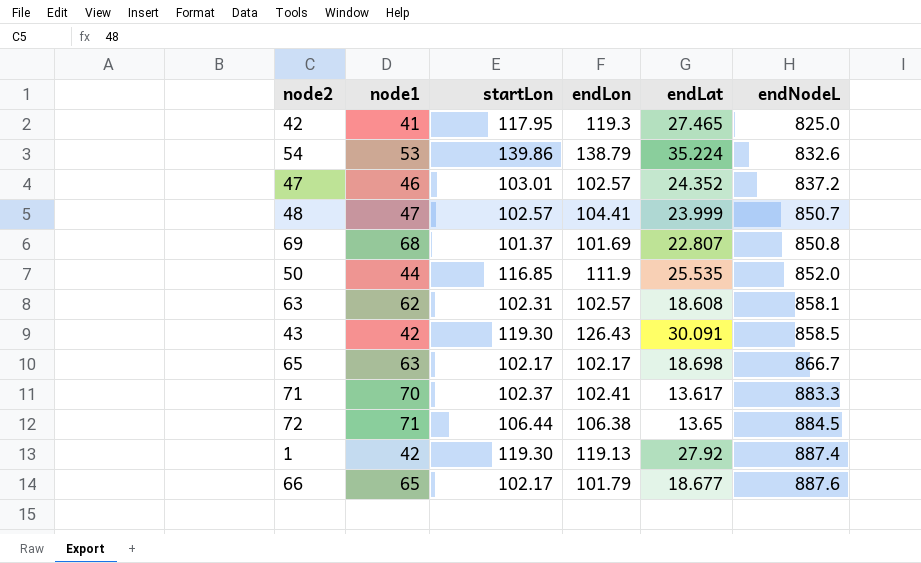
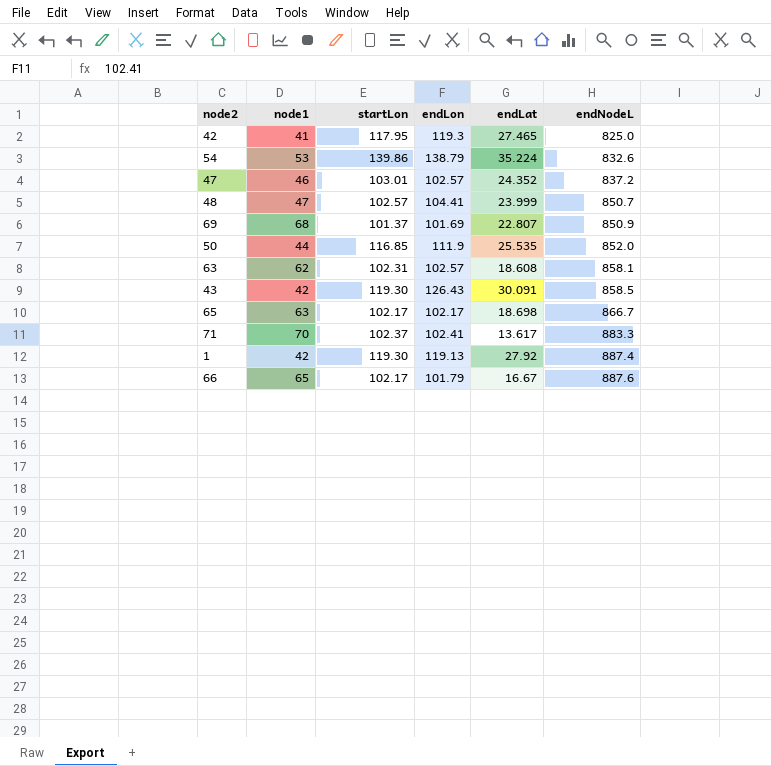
row 72: 71 | 106.44 | 106.38 | 13.65 | 884.5 -> none
69 | endNodeL: 850.8 -> 850.9
66 | endLat: 18.677 -> 16.67

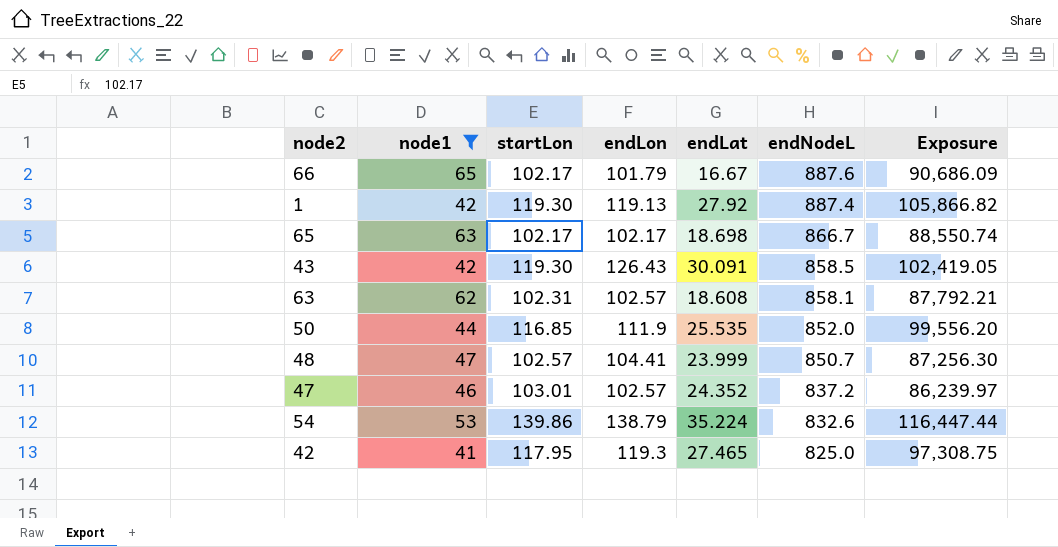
filter: none -> node1 <= 65
row order: endNodeL ascending -> endNodeL descending
column Exposure | formula: none -> [startLon] * [endNodeL]

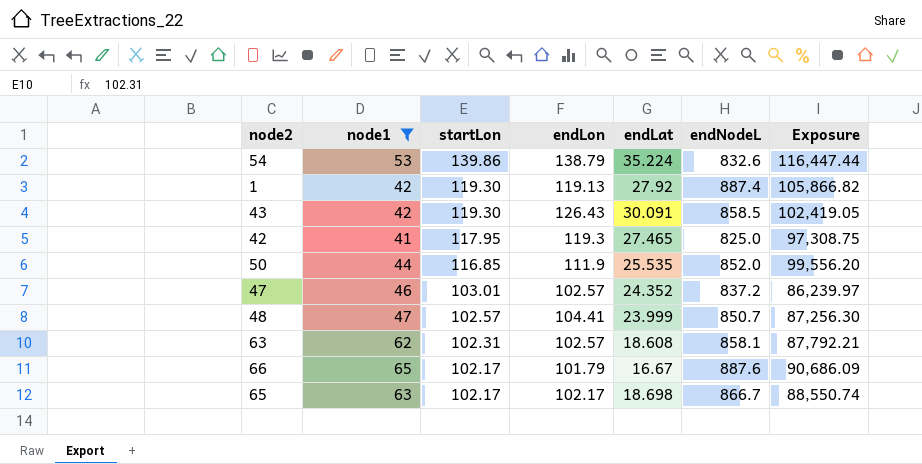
row order: endNodeL descending -> startLon descending

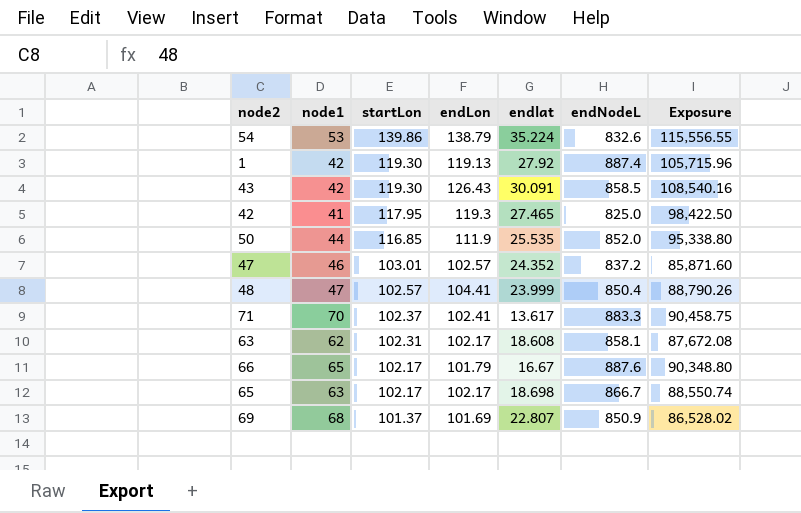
filter: node1 <= 65 -> none
column name: endLat -> endlat
column Exposure | formula: [startLon] * [endNodeL] -> [endLon] * [endNodeL]
48 | endNodeL: 850.7 -> 850.4
63 | endLon: 102.57 -> 102.17

